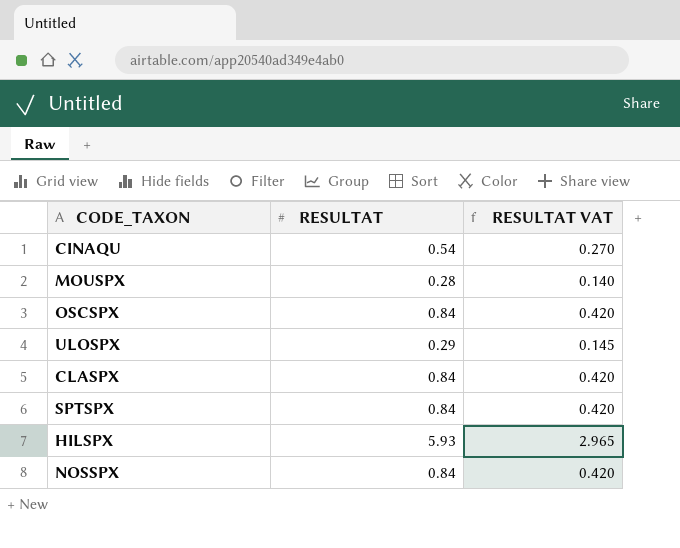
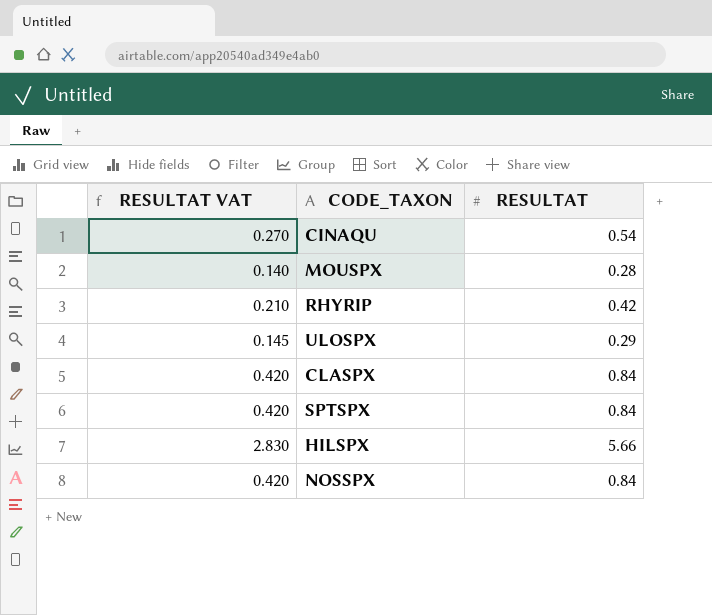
column RESULTAT VAT | position: 3 -> 1
row OSCSPX: 0.84 | 0.420 -> none
row RHYRIP: none -> 0.210 | 0.42
HILSPX | RESULTAT VAT: 2.965 -> 2.830
HILSPX | RESULTAT: 5.93 -> 5.66

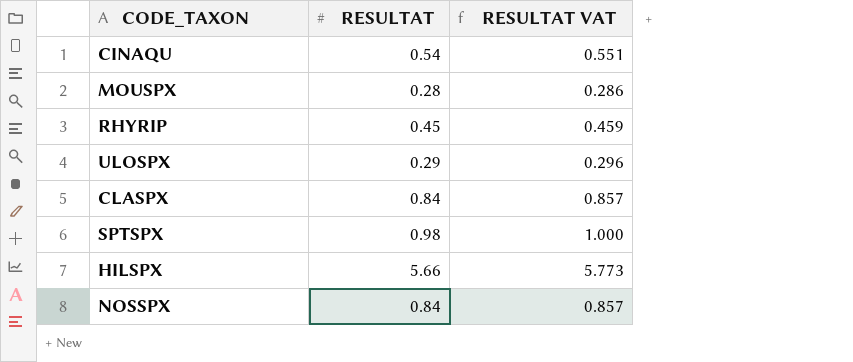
column RESULTAT VAT | formula: [RESULTAT] * 0.5 -> [RESULTAT] * 1.02
column RESULTAT VAT | position: 1 -> 3
RHYRIP | RESULTAT: 0.42 -> 0.45
SPTSPX | RESULTAT: 0.84 -> 0.98

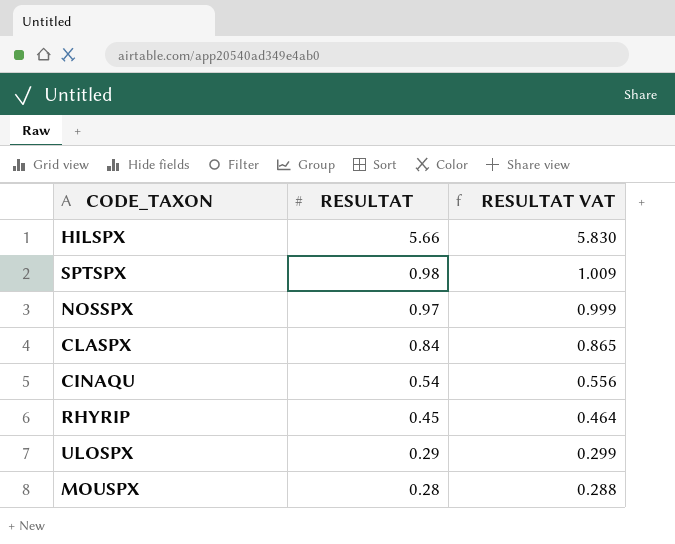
row order: none -> RESULTAT descending
column RESULTAT VAT | formula: [RESULTAT] * 1.02 -> [RESULTAT] * 1.03
NOSSPX | RESULTAT: 0.84 -> 0.97

